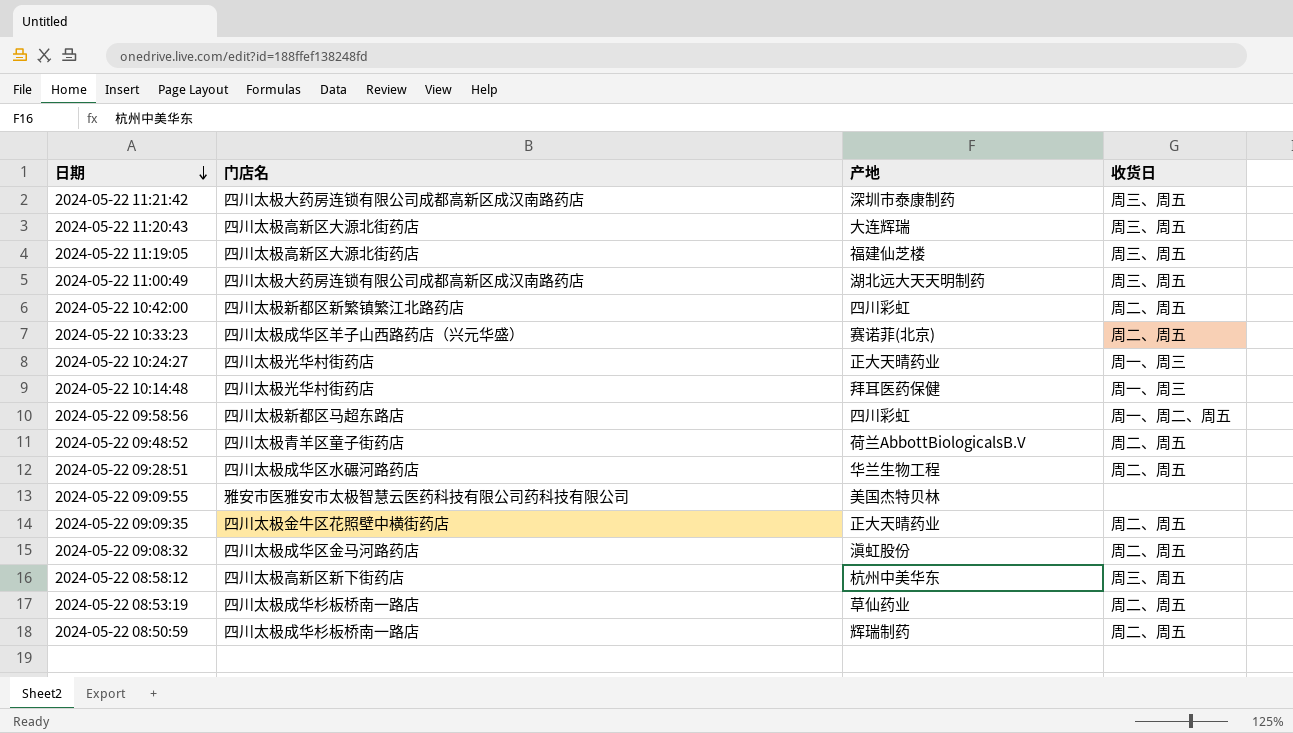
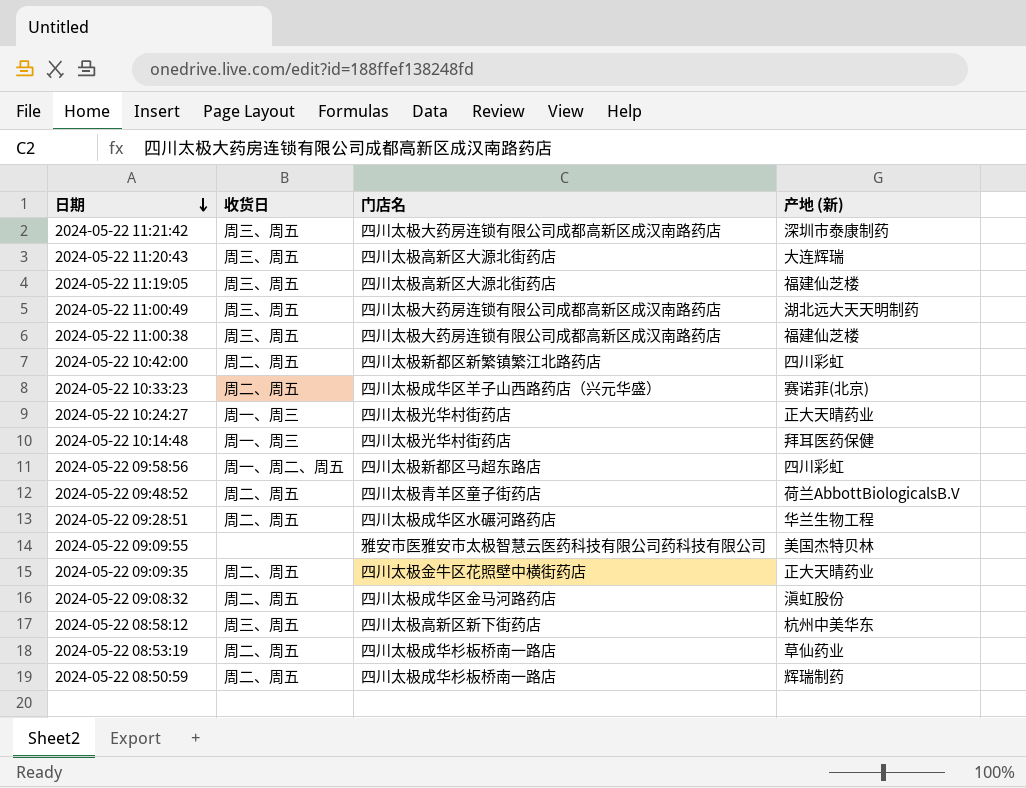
column 收货日 | position: 4 -> 2
column name: 产地 -> 产地 (新)
row 2024-05-22 11:00:38: none -> 周三、周五 | 四川太极大药房连锁有限公司成都高新区成汉南路药店 | 福建仙芝楼

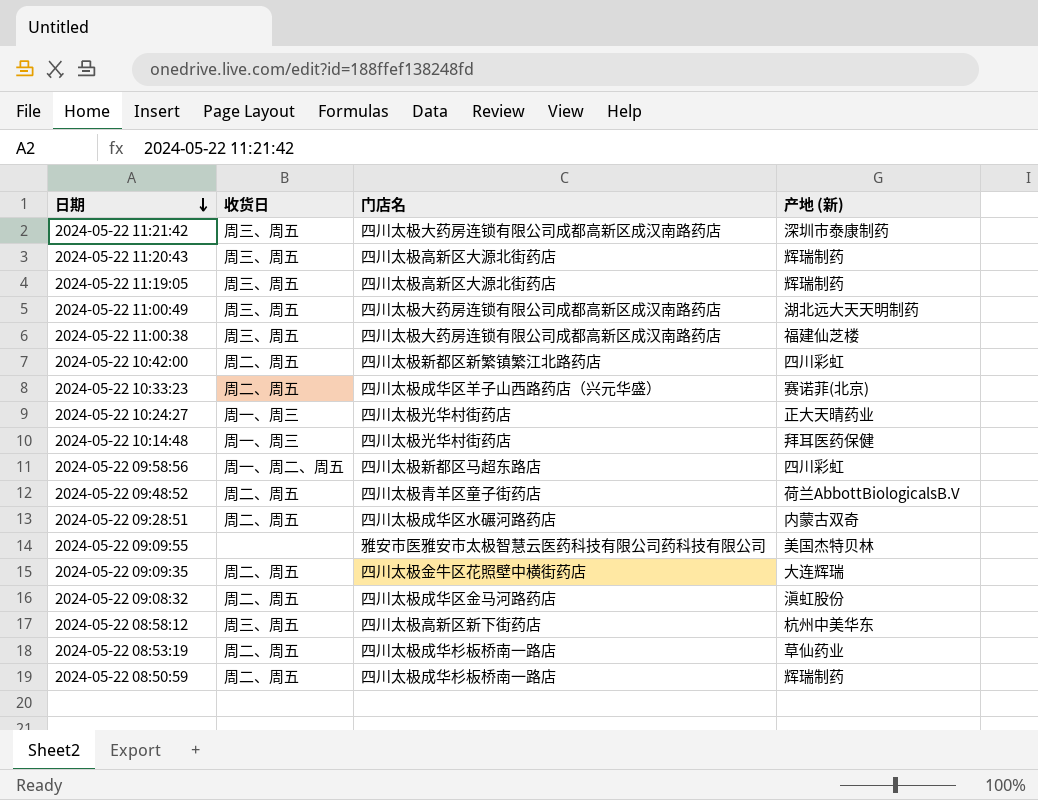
2024-05-22 11:20:43 | 产地 (新): 大连辉瑞 -> 辉瑞制药
2024-05-22 11:19:05 | 产地 (新): 福建仙芝楼 -> 辉瑞制药
2024-05-22 09:28:51 | 产地 (新): 华兰生物工程 -> 内蒙古双奇
2024-05-22 09:09:35 | 产地 (新): 正大天晴药业 -> 大连辉瑞

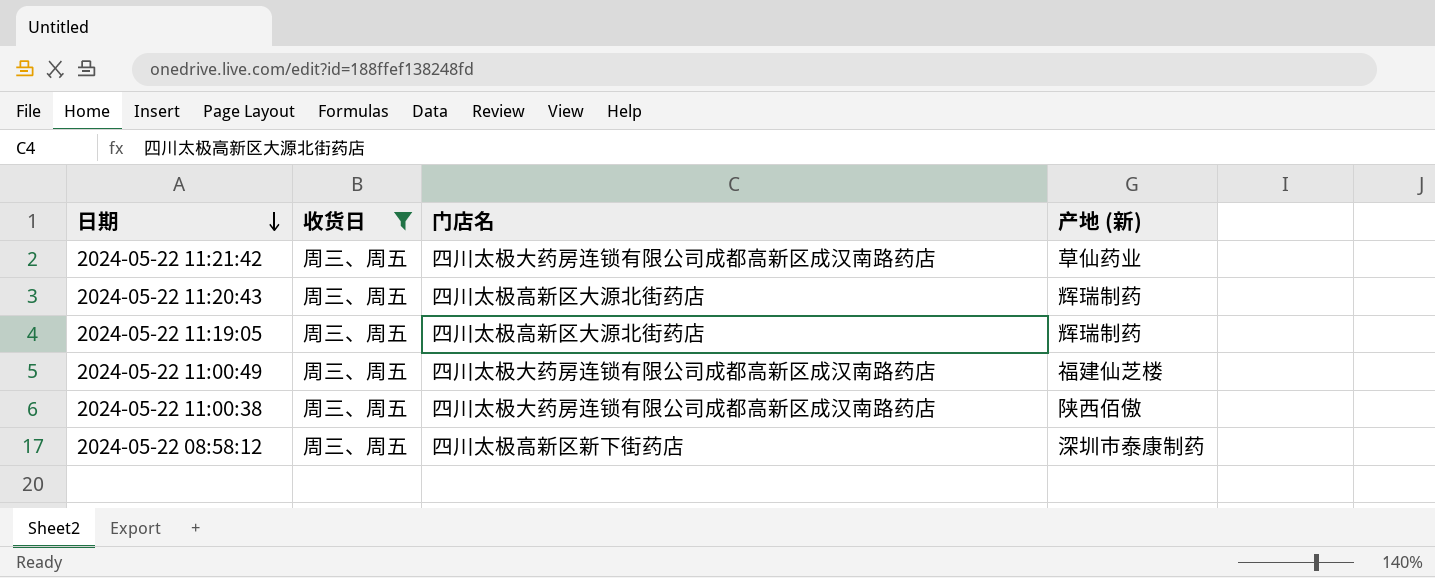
filter: none -> 收货日 = 周三、周五
2024-05-22 11:21:42 | 产地 (新): 深圳市泰康制药 -> 草仙药业
2024-05-22 11:00:49 | 产地 (新): 湖北远大天天明制药 -> 福建仙芝楼
2024-05-22 11:00:38 | 产地 (新): 福建仙芝楼 -> 陕西佰傲
2024-05-22 08:58:12 | 产地 (新): 杭州中美华东 -> 深圳市泰康制药

